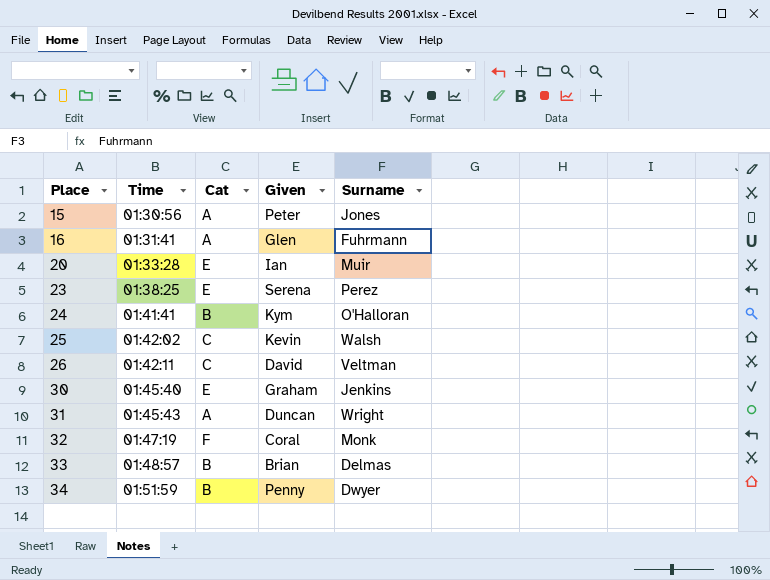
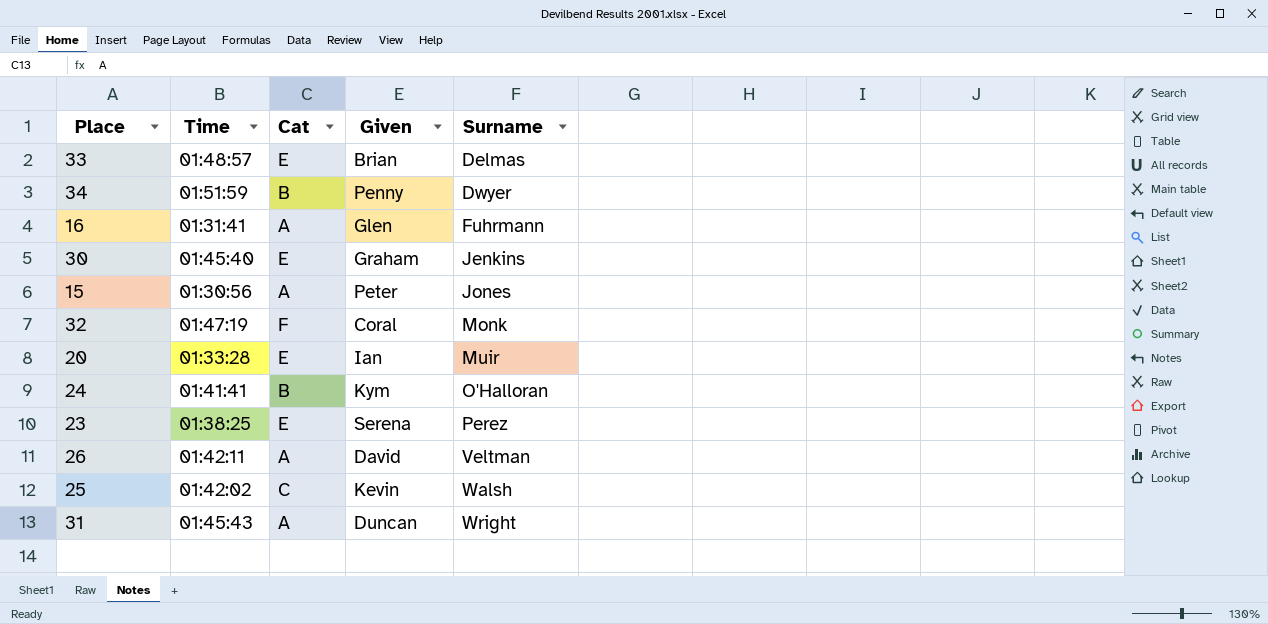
row order: Place ascending -> Surname ascending
33 | Cat: B -> E
26 | Cat: C -> A

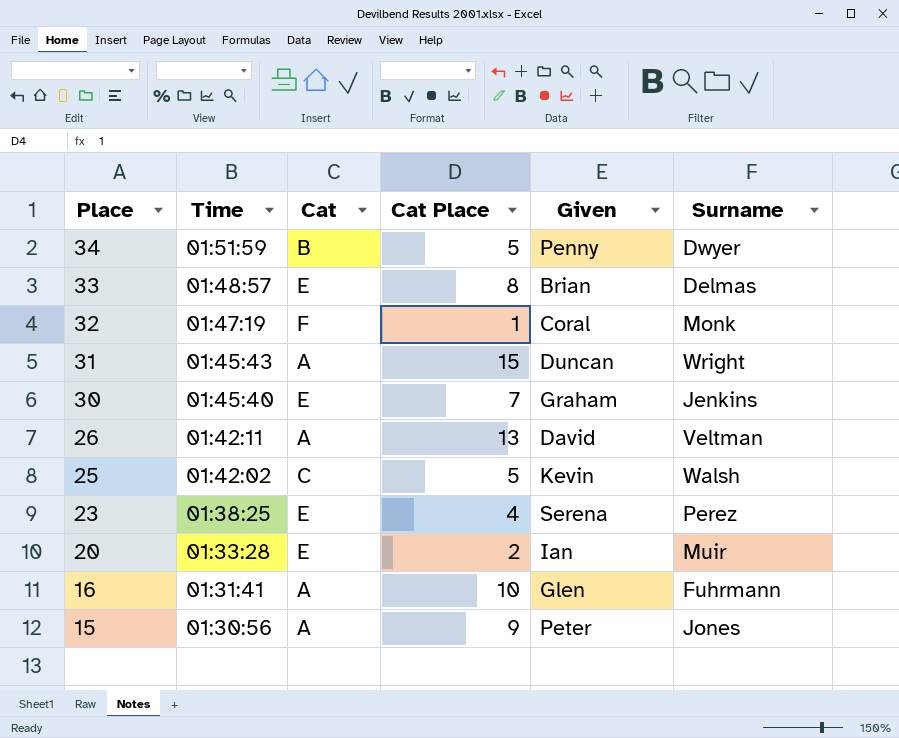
row order: Surname ascending -> Place descending
column Cat Place | position: none -> 4
row 24: 01:41:41 | B | Kym | O'Halloran -> none

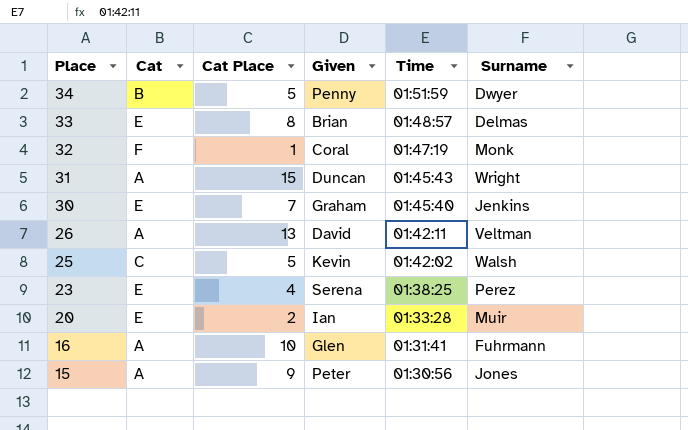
column Time | position: 2 -> 5

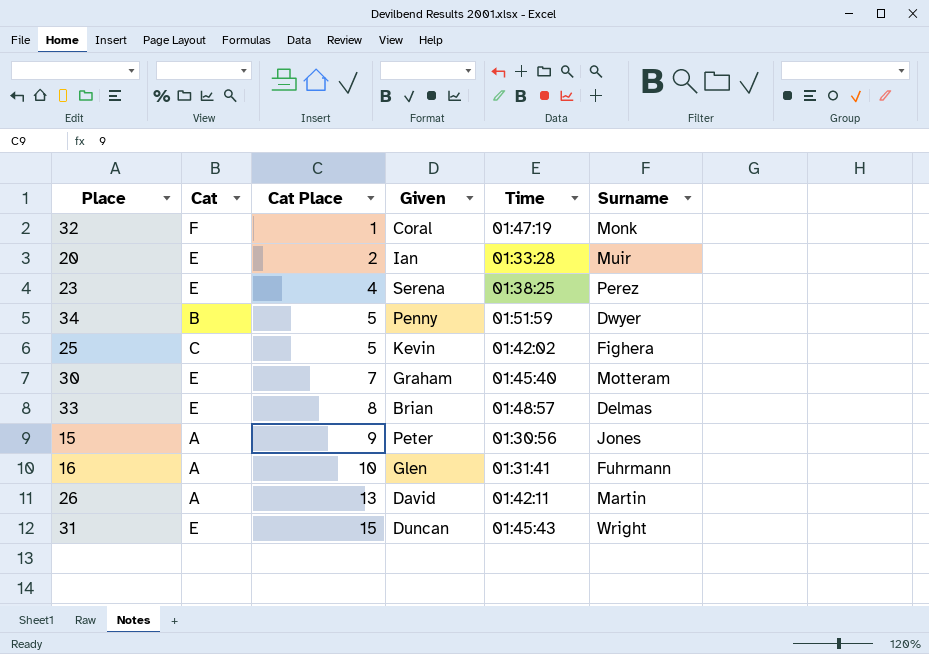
row order: Place descending -> Cat Place ascending
25 | Surname: Walsh -> Fighera
30 | Surname: Jenkins -> Motteram
26 | Surname: Veltman -> Martin
31 | Cat: A -> E

